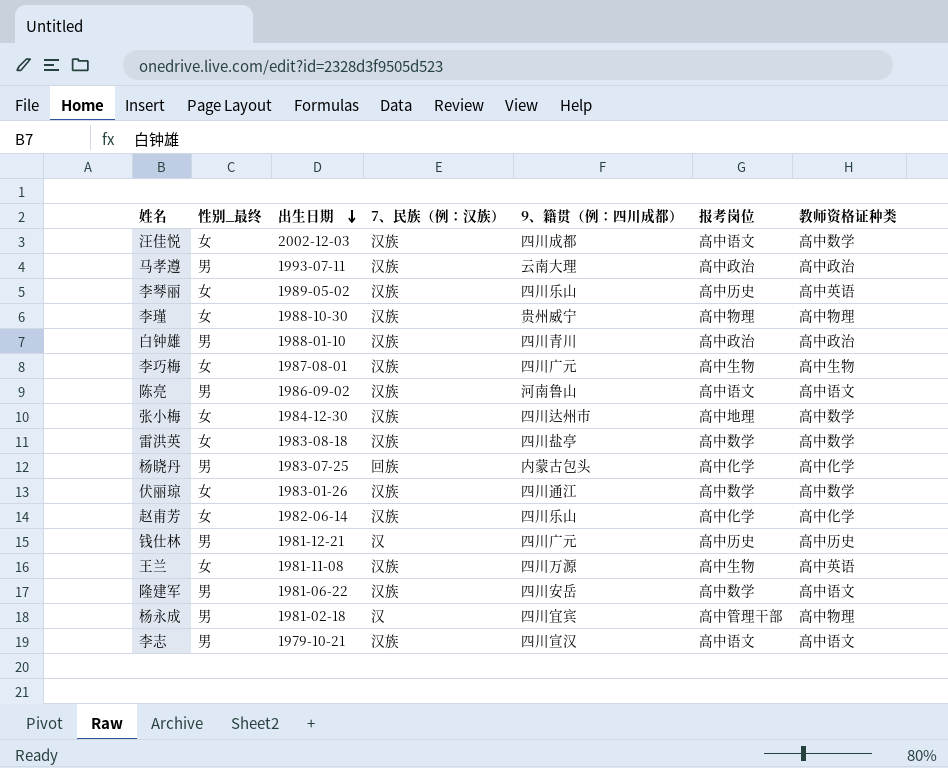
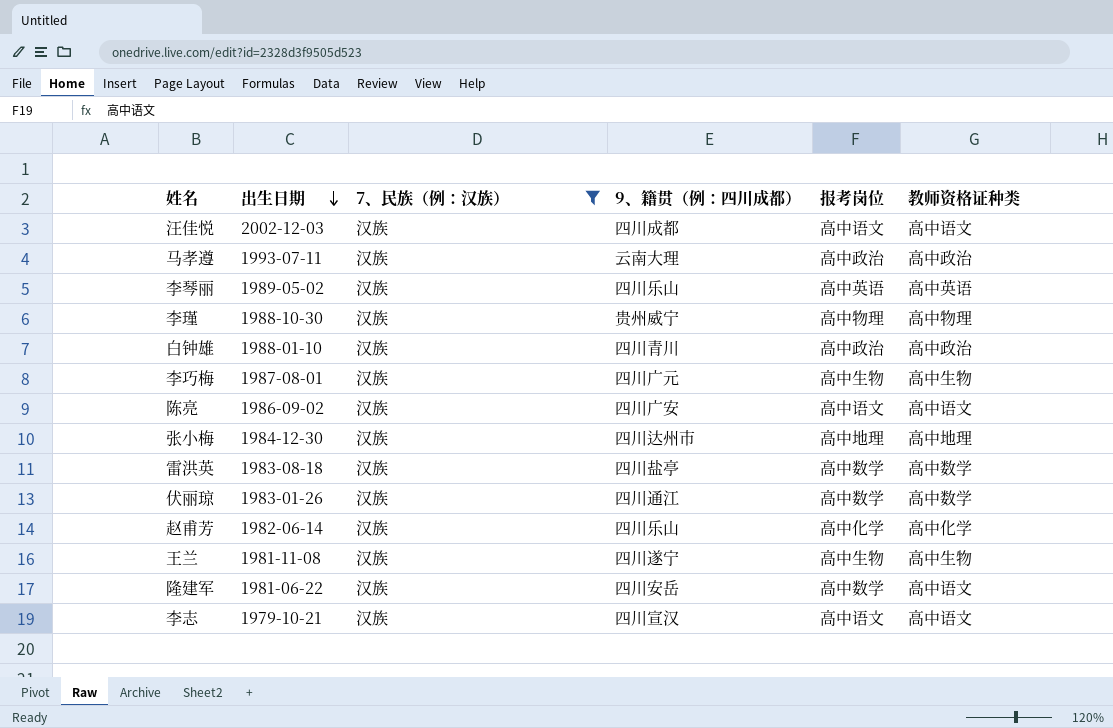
filter: none -> 7、民族（例：汉族） = 汉族
column 性别_最终 | position: 2 -> none
汪佳悦 | 教师资格证种类: 高中数学 -> 高中语文
李琴丽 | 报考岗位: 高中历史 -> 高中英语
陈亮 | 9、籍贯（例：四川成都）: 河南鲁山 -> 四川广安
张小梅 | 教师资格证种类: 高中数学 -> 高中地理
王兰 | 9、籍贯（例：四川成都）: 四川万源 -> 四川遂宁
王兰 | 教师资格证种类: 高中英语 -> 高中生物

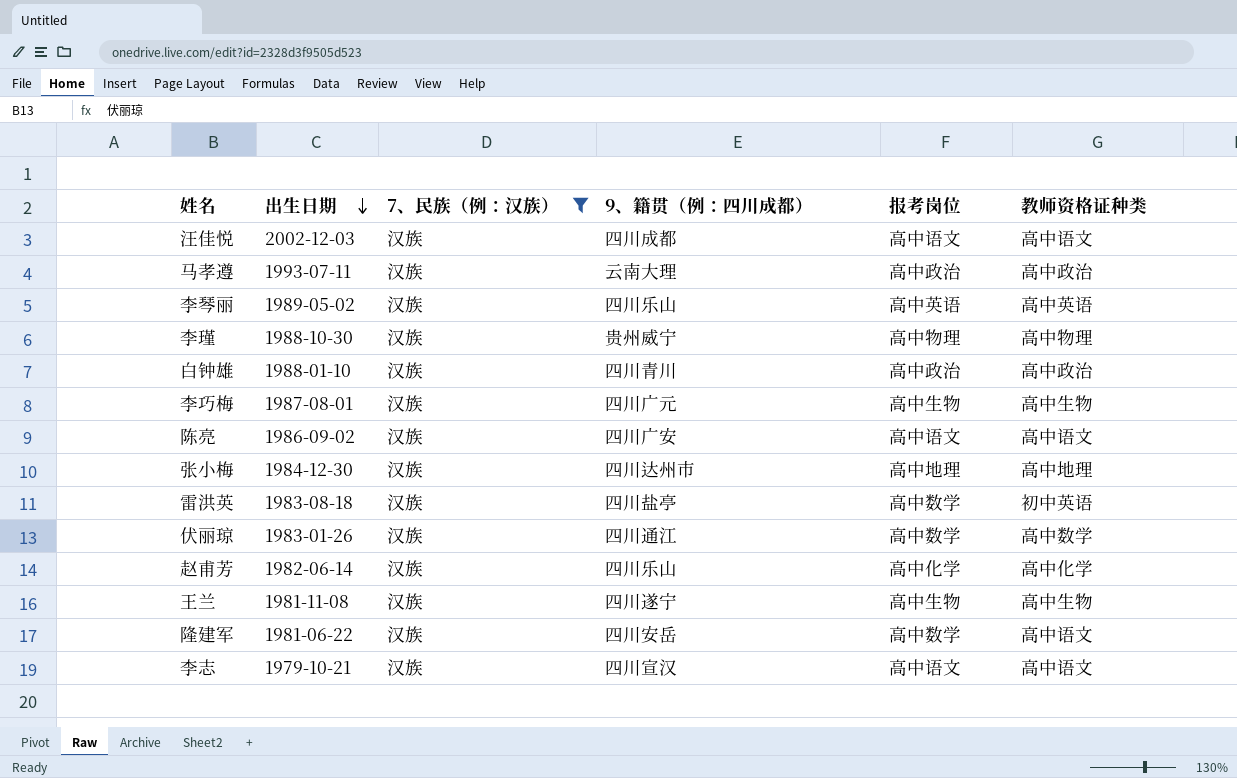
雷洪英 | 教师资格证种类: 高中数学 -> 初中英语

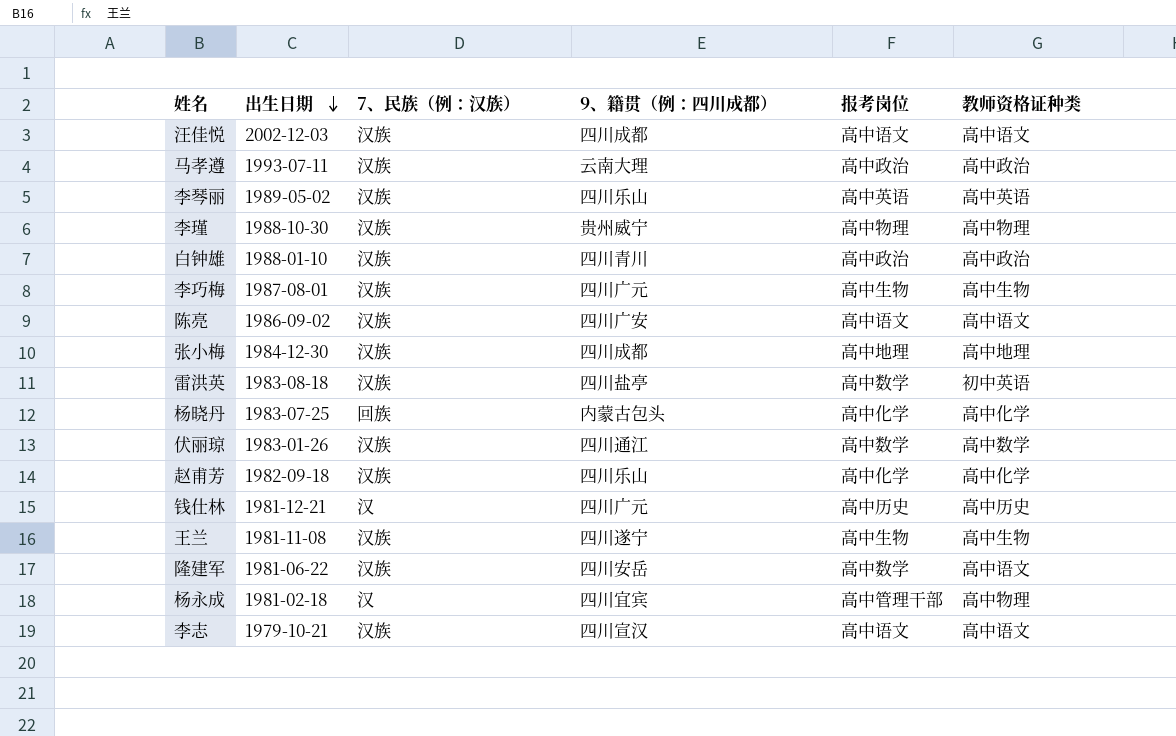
filter: 7、民族（例：汉族） = 汉族 -> none
张小梅 | 9、籍贯（例：四川成都）: 四川达州市 -> 四川成都
赵甫芳 | 出生日期: 1982-06-14 -> 1982-09-18

